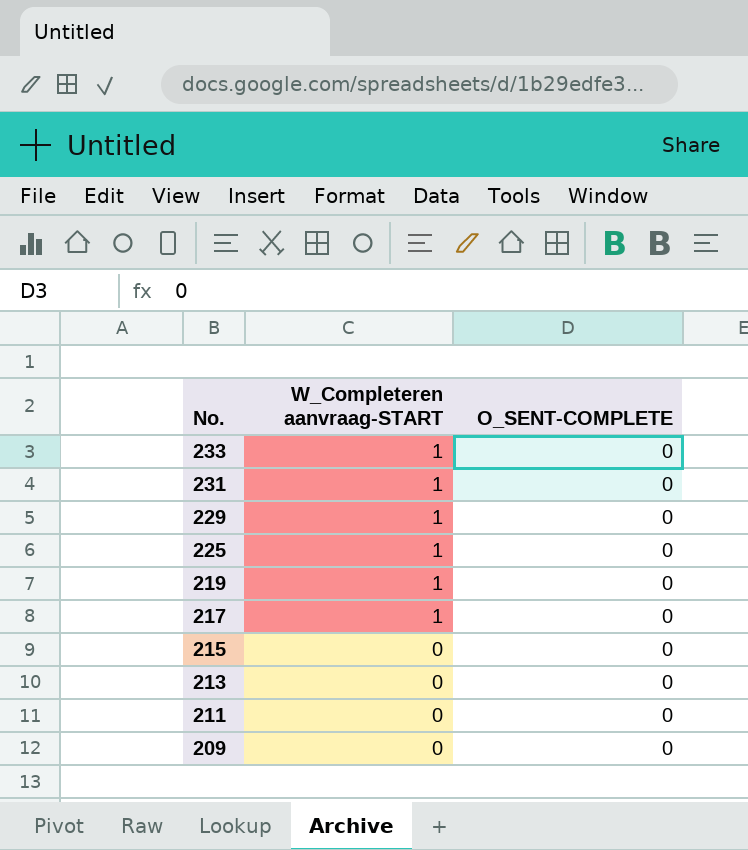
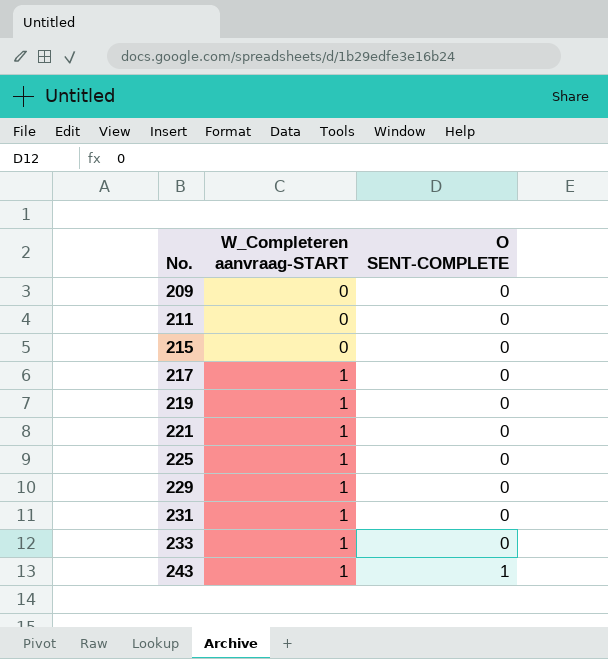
row order: No. descending -> No. ascending
column name: O_SENT-COMPLETE -> O SENT-COMPLETE
row 213: 0 | 0 -> none
row 221: none -> 1 | 0
row 243: none -> 1 | 1

